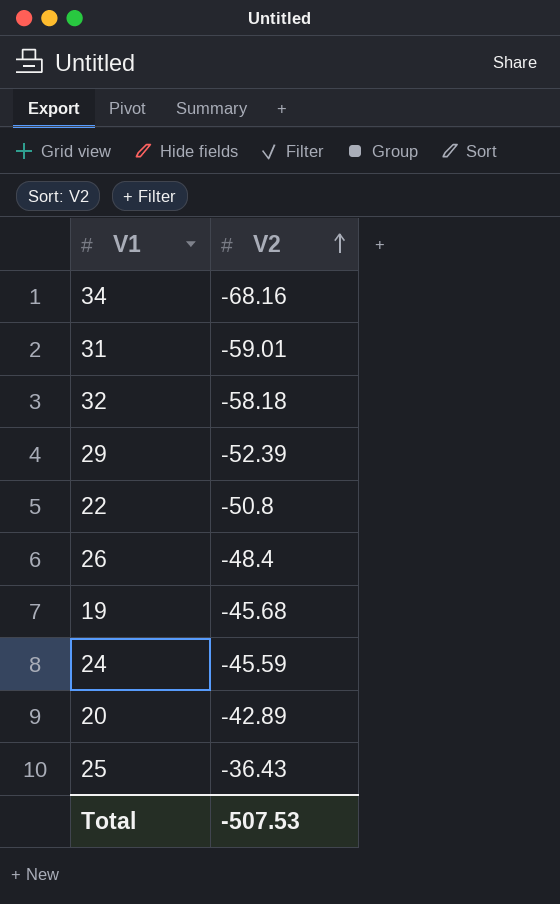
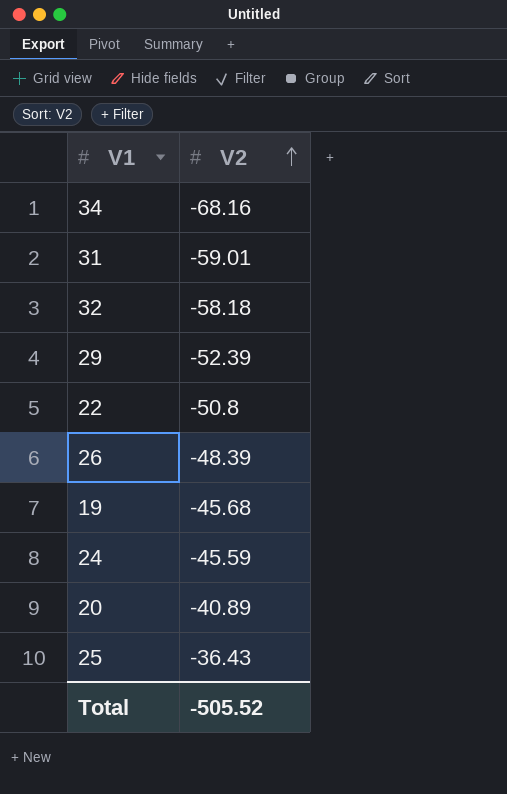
26 | V2: -48.4 -> -48.39
20 | V2: -42.89 -> -40.89
Total | V2: -507.53 -> -505.52

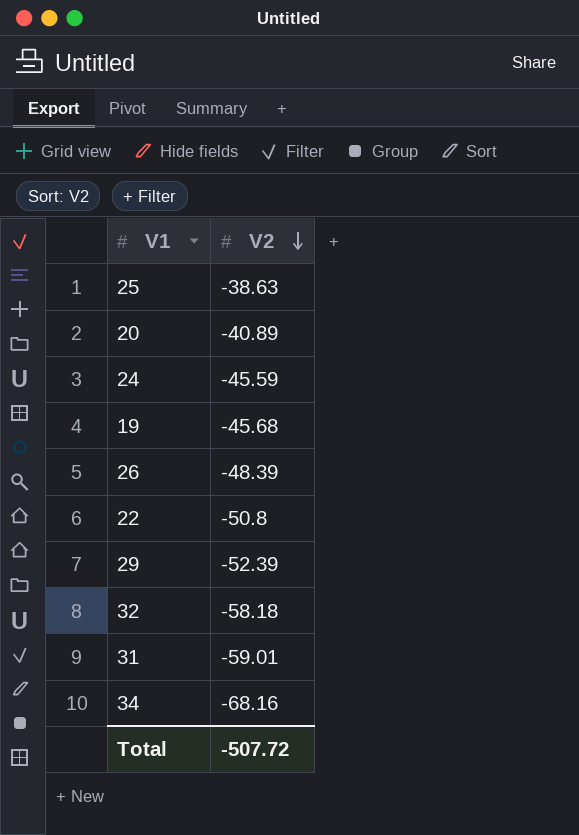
row order: V2 ascending -> V2 descending
25 | V2: -36.43 -> -38.63
Total | V2: -505.52 -> -507.72

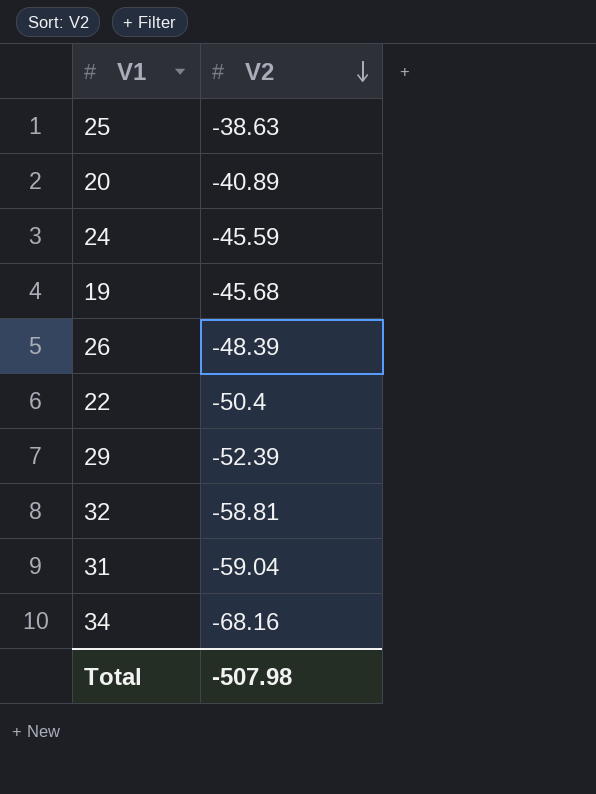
22 | V2: -50.8 -> -50.4
32 | V2: -58.18 -> -58.81
31 | V2: -59.01 -> -59.04
Total | V2: -507.72 -> -507.98

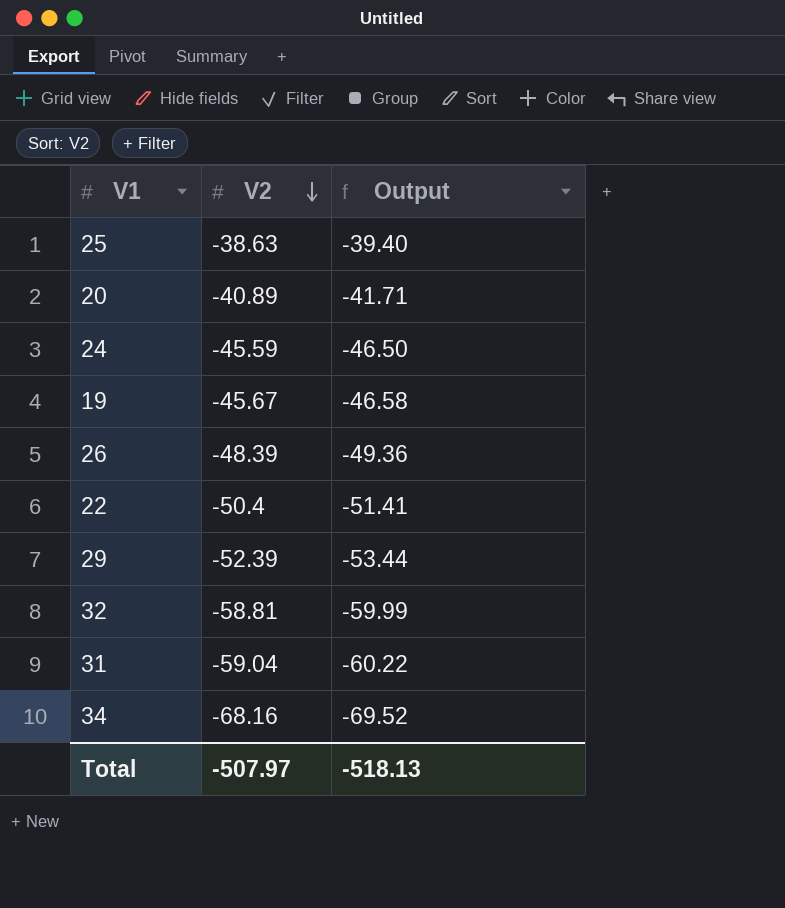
column Output | formula: none -> [V2] * 1.02
19 | V2: -45.68 -> -45.67
Total | V2: -507.98 -> -507.97

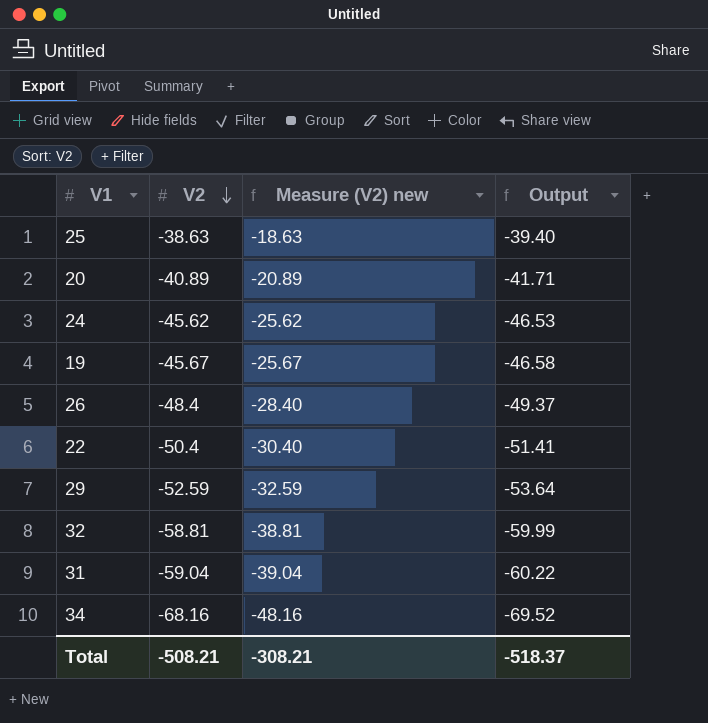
column Measure (V2) new | formula: none -> [V2] + 20
24 | V2: -45.59 -> -45.62
24 | Output: -46.50 -> -46.53
26 | V2: -48.39 -> -48.4
26 | Output: -49.36 -> -49.37
29 | V2: -52.39 -> -52.59
29 | Output: -53.44 -> -53.64
Total | V2: -507.97 -> -508.21
Total | Output: -518.13 -> -518.37

